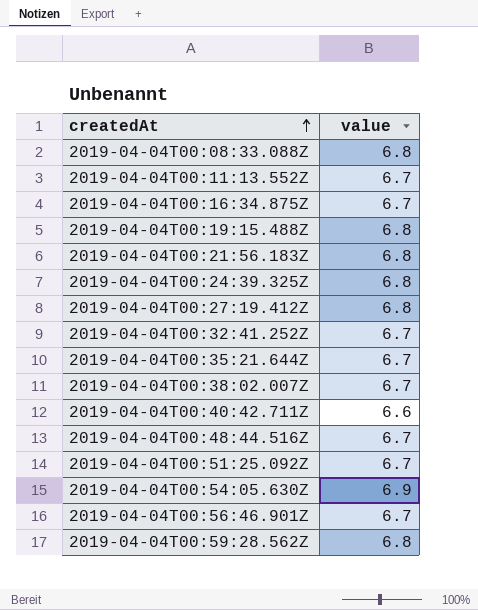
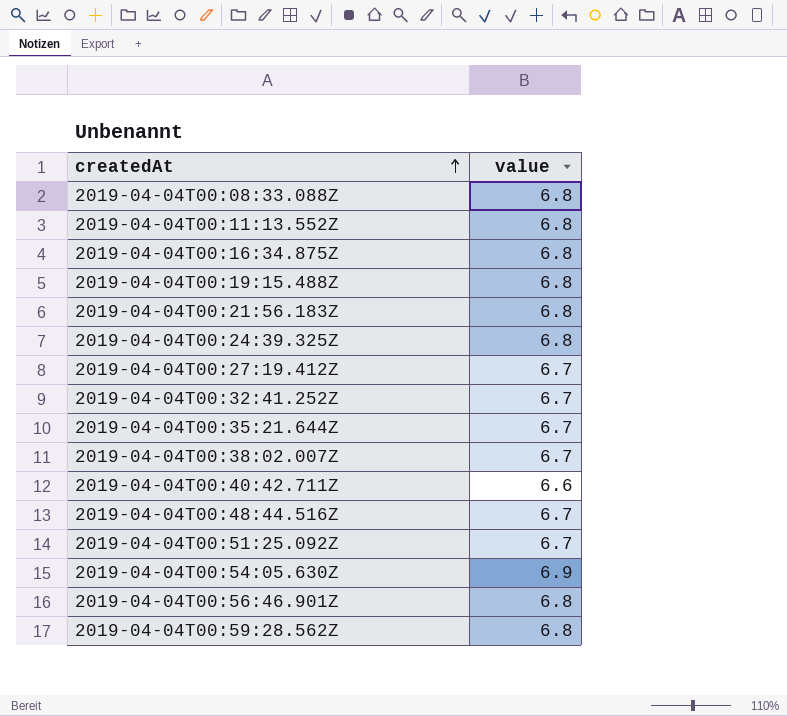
2019-04-04T00:11:13.552Z | value: 6.7 -> 6.8
2019-04-04T00:16:34.875Z | value: 6.7 -> 6.8
2019-04-04T00:27:19.412Z | value: 6.8 -> 6.7
2019-04-04T00:56:46.901Z | value: 6.7 -> 6.8

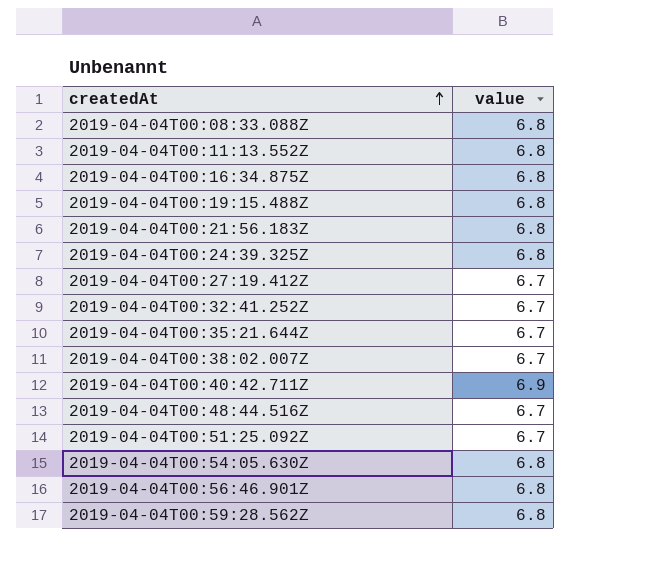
2019-04-04T00:40:42.711Z | value: 6.6 -> 6.9
2019-04-04T00:54:05.630Z | value: 6.9 -> 6.8

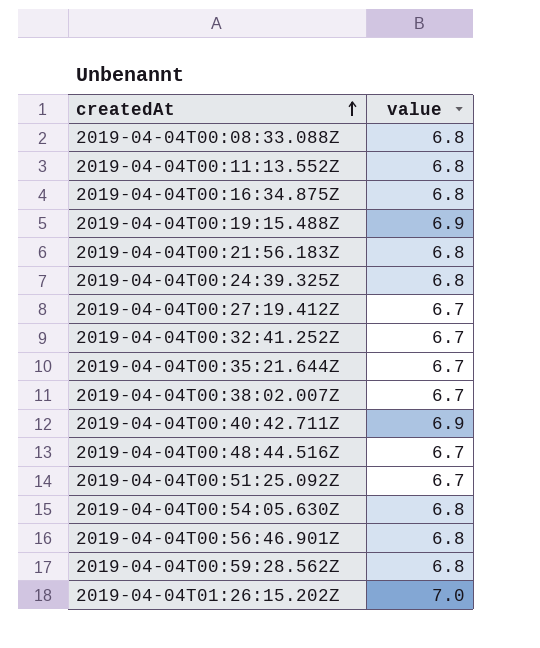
2019-04-04T00:19:15.488Z | value: 6.8 -> 6.9
row 2019-04-04T01:26:15.202Z: none -> 7.0

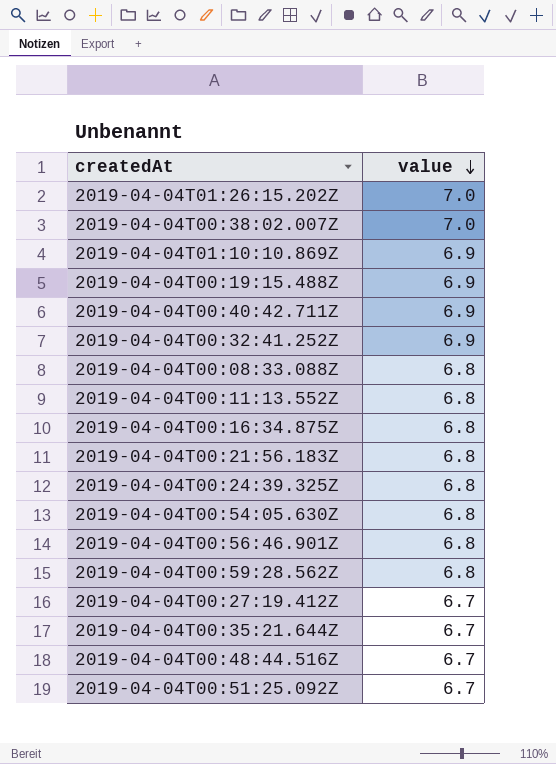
row order: createdAt ascending -> value descending
2019-04-04T00:38:02.007Z | value: 6.7 -> 7.0
row 2019-04-04T01:10:10.869Z: none -> 6.9
2019-04-04T00:32:41.252Z | value: 6.7 -> 6.9

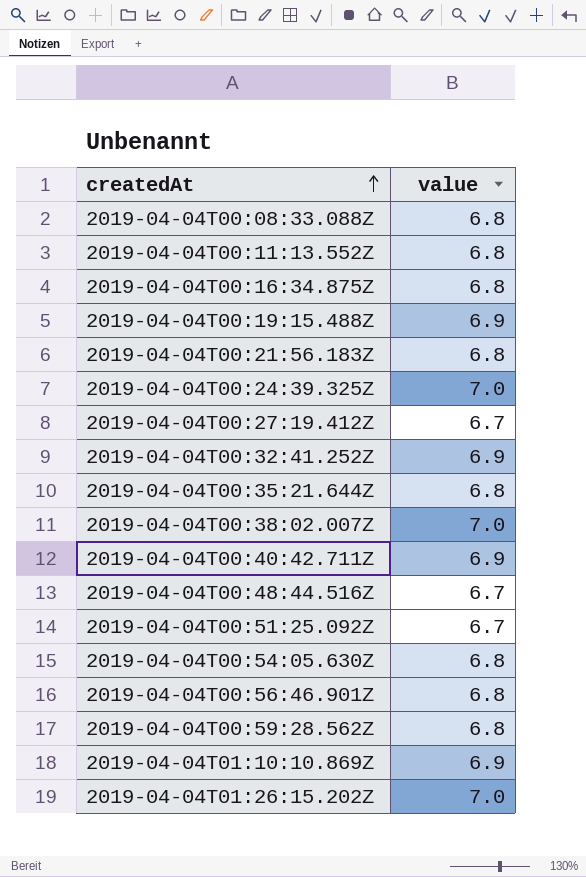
row order: value descending -> createdAt ascending
2019-04-04T00:24:39.325Z | value: 6.8 -> 7.0
2019-04-04T00:35:21.644Z | value: 6.7 -> 6.8

